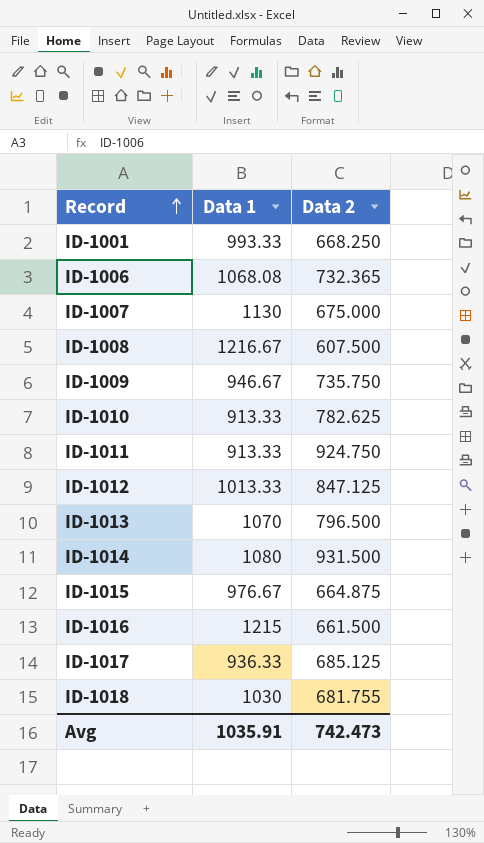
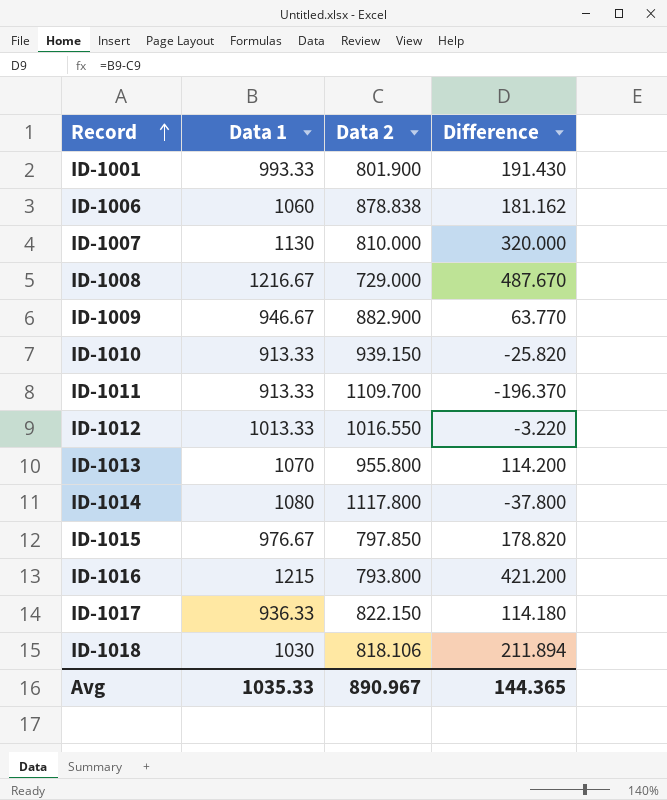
column Difference | formula: none -> [Data 1] - [Data 2]
ID-1001 | Data 2: 668.250 -> 801.900
ID-1006 | Data 1: 1068.08 -> 1060
ID-1006 | Data 2: 732.365 -> 878.838
ID-1007 | Data 2: 675.000 -> 810.000
ID-1008 | Data 2: 607.500 -> 729.000
ID-1009 | Data 2: 735.750 -> 882.900
ID-1010 | Data 2: 782.625 -> 939.150
ID-1011 | Data 2: 924.750 -> 1109.700
ID-1012 | Data 2: 847.125 -> 1016.550
ID-1013 | Data 2: 796.500 -> 955.800
ID-1014 | Data 2: 931.500 -> 1117.800
ID-1015 | Data 2: 664.875 -> 797.850
ID-1016 | Data 2: 661.500 -> 793.800
ID-1017 | Data 2: 685.125 -> 822.150
ID-1018 | Data 2: 681.755 -> 818.106
Avg | Data 1: 1035.91 -> 1035.33
Avg | Data 2: 742.473 -> 890.967

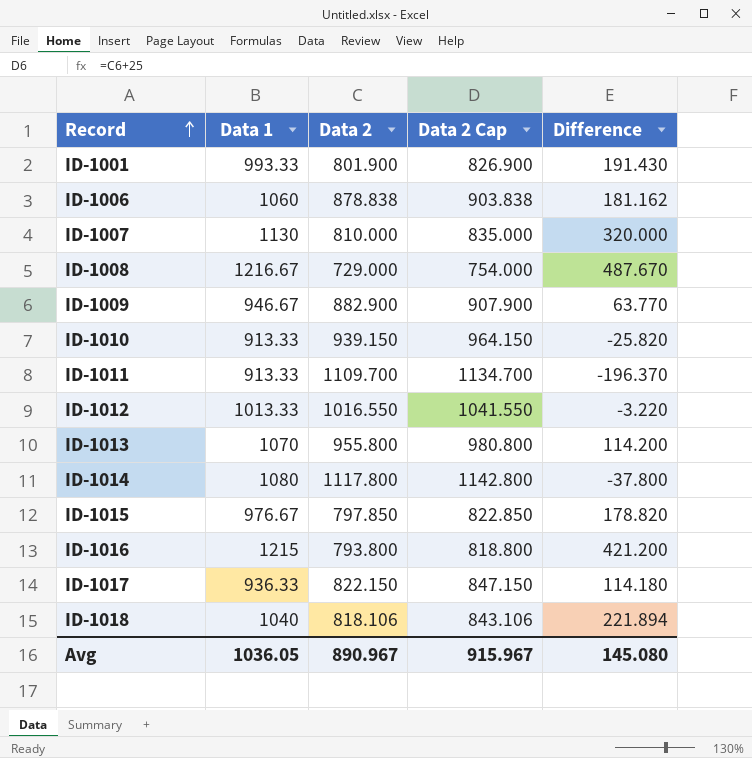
column Data 2 Cap | formula: none -> [Data 2] + 25
ID-1018 | Data 1: 1030 -> 1040
ID-1018 | Difference: 211.894 -> 221.894
Avg | Data 1: 1035.33 -> 1036.05
Avg | Difference: 144.365 -> 145.080

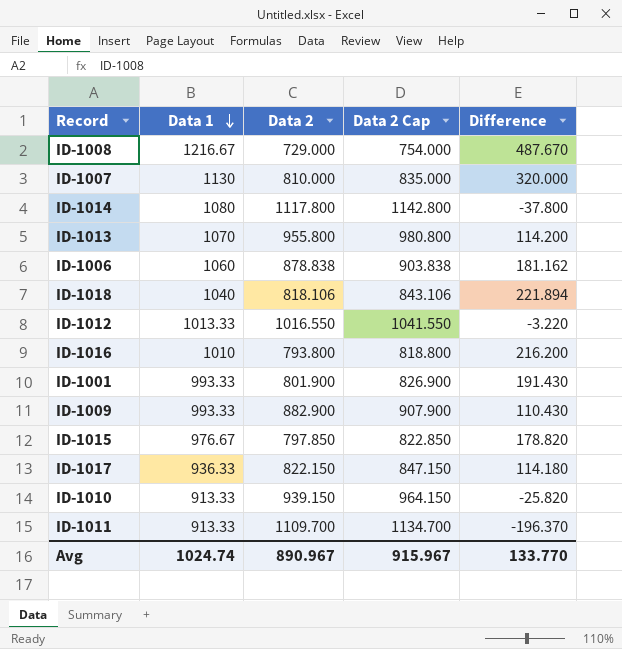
row order: Record ascending -> Data 1 descending
ID-1016 | Data 1: 1215 -> 1010
ID-1016 | Difference: 421.200 -> 216.200
ID-1009 | Data 1: 946.67 -> 993.33
ID-1009 | Difference: 63.770 -> 110.430
Avg | Data 1: 1036.05 -> 1024.74
Avg | Difference: 145.080 -> 133.770

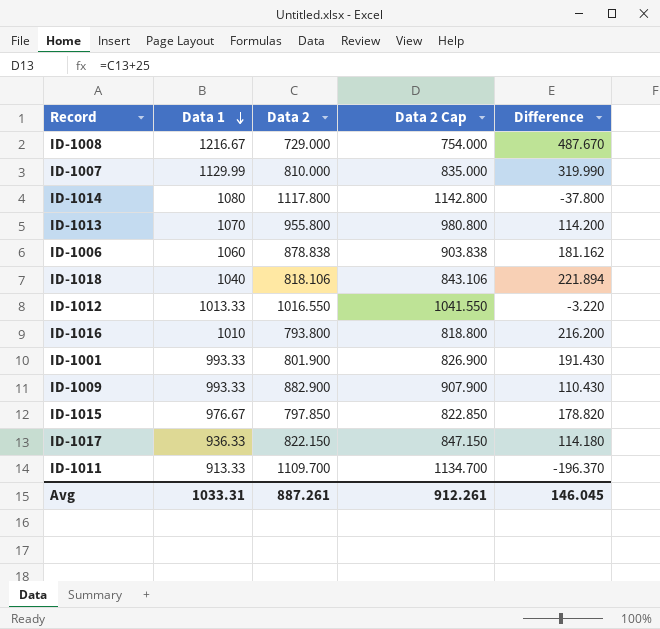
row ID-1010: 913.33 | 939.150 | 964.150 | -25.820 -> none
ID-1007 | Data 1: 1130 -> 1129.99
ID-1007 | Difference: 320.000 -> 319.990
Avg | Data 1: 1024.74 -> 1033.31
Avg | Data 2: 890.967 -> 887.261
Avg | Data 2 Cap: 915.967 -> 912.261
Avg | Difference: 133.770 -> 146.045

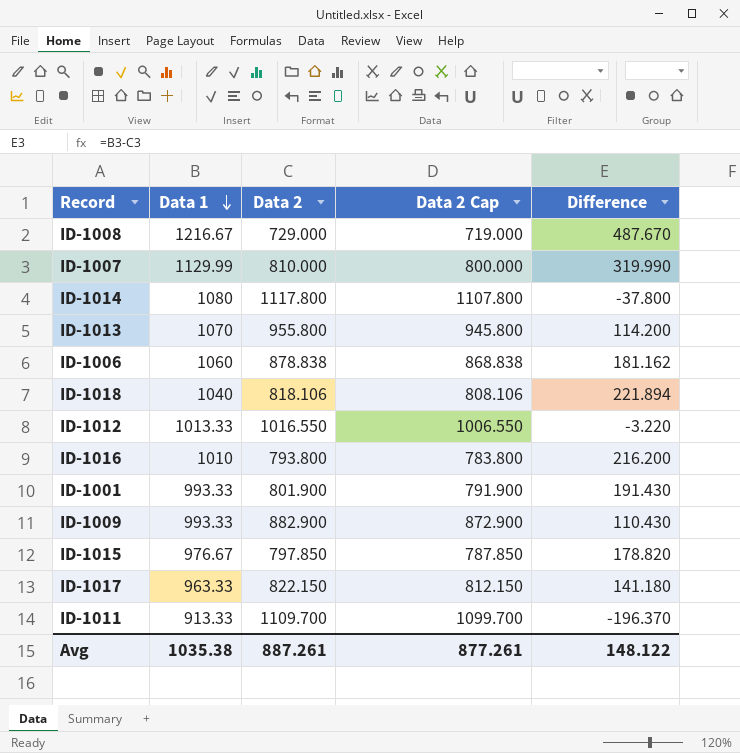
column Data 2 Cap | formula: [Data 2] + 25 -> [Data 2] - 10
ID-1017 | Data 1: 936.33 -> 963.33
ID-1017 | Difference: 114.180 -> 141.180
Avg | Data 1: 1033.31 -> 1035.38
Avg | Data 2 Cap: 912.261 -> 877.261
Avg | Difference: 146.045 -> 148.122

